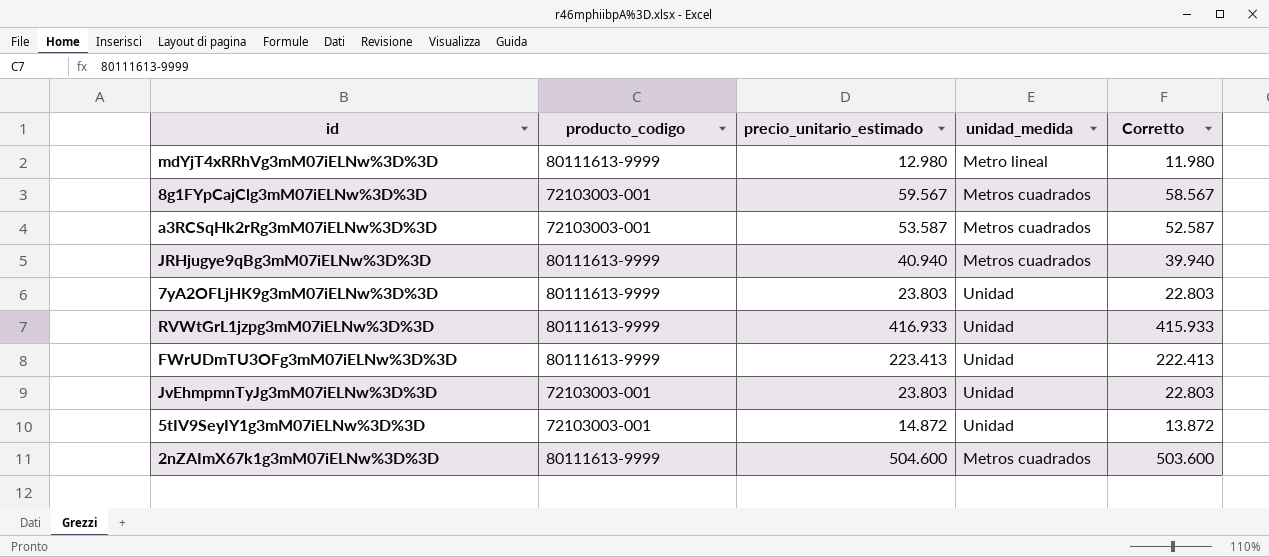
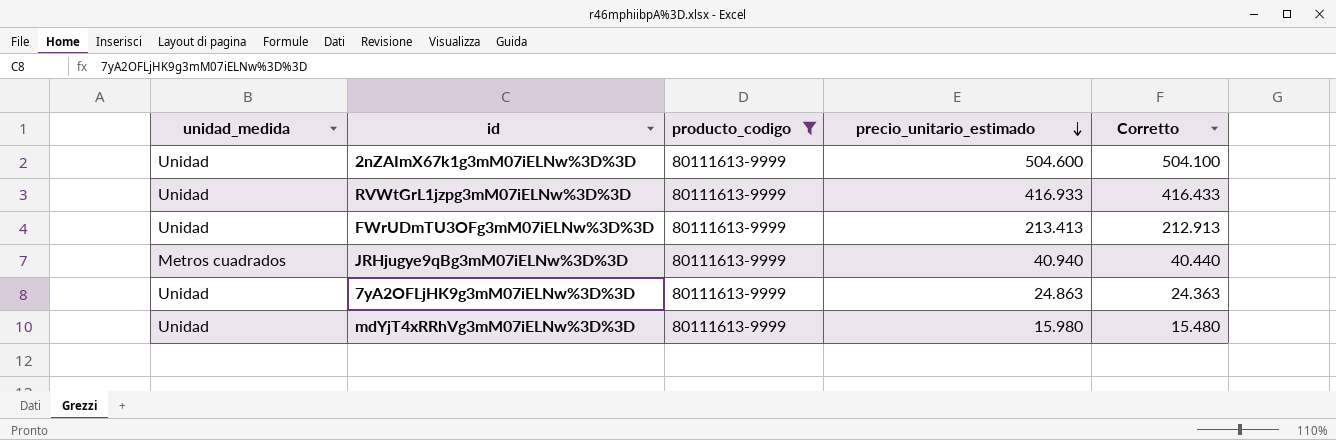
filter: none -> producto_codigo = 80111613-9999
row order: none -> precio_unitario_estimado descending
column unidad_medida | position: 4 -> 1
column Corretto | formula: [precio_unitario_estimado] - 1000 -> [precio_unitario_estimado] - 500
2nZAImX67k1g3mM07iELNw%3D%3D | unidad_medida: Metros cuadrados -> Unidad
FWrUDmTU3OFg3mM07iELNw%3D%3D | precio_unitario_estimado: 223.413 -> 213.413
7yA2OFLjHK9g3mM07iELNw%3D%3D | precio_unitario_estimado: 23.803 -> 24.863
mdYjT4xRRhVg3mM07iELNw%3D%3D | unidad_medida: Metro lineal -> Unidad
mdYjT4xRRhVg3mM07iELNw%3D%3D | precio_unitario_estimado: 12.980 -> 15.980

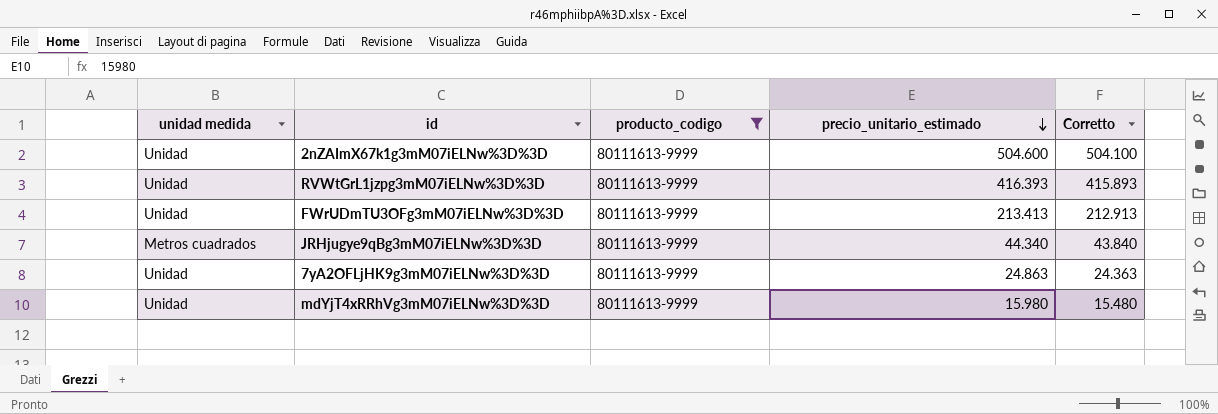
column name: unidad_medida -> unidad medida
RVWtGrL1jzpg3mM07iELNw%3D%3D | precio_unitario_estimado: 416.933 -> 416.393
RVWtGrL1jzpg3mM07iELNw%3D%3D | Corretto: 416.433 -> 415.893
JRHjugye9qBg3mM07iELNw%3D%3D | precio_unitario_estimado: 40.940 -> 44.340
JRHjugye9qBg3mM07iELNw%3D%3D | Corretto: 40.440 -> 43.840

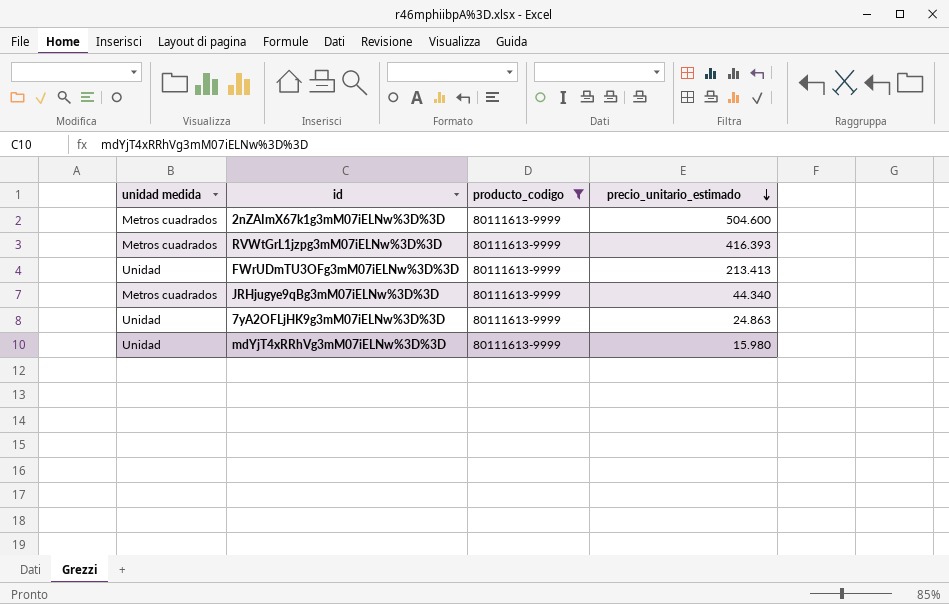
column Corretto | formula: [precio_unitario_estimado] - 500 -> none
2nZAImX67k1g3mM07iELNw%3D%3D | unidad medida: Unidad -> Metros cuadrados
RVWtGrL1jzpg3mM07iELNw%3D%3D | unidad medida: Unidad -> Metros cuadrados

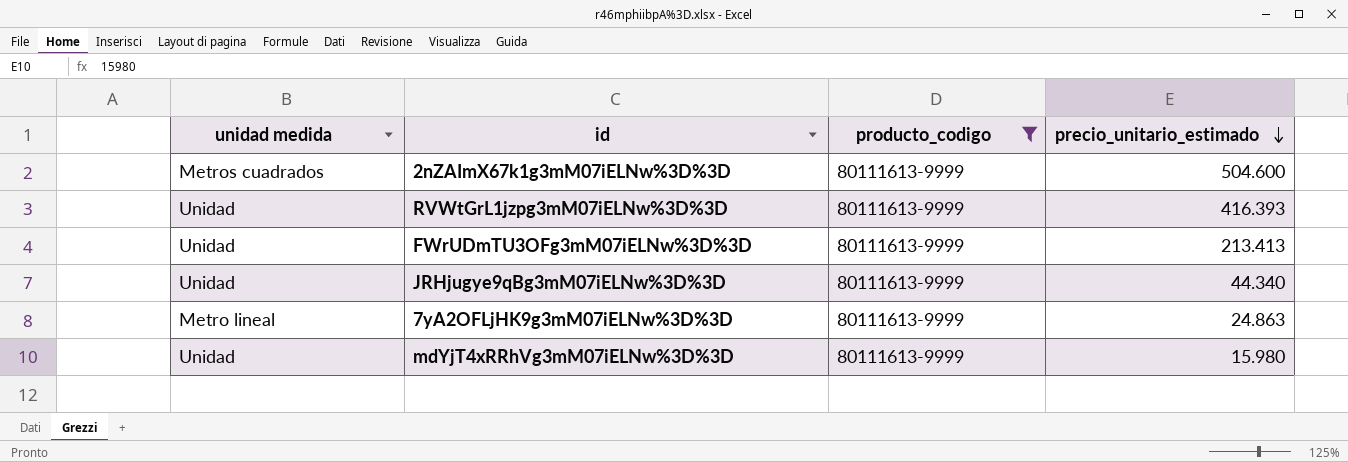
RVWtGrL1jzpg3mM07iELNw%3D%3D | unidad medida: Metros cuadrados -> Unidad
JRHjugye9qBg3mM07iELNw%3D%3D | unidad medida: Metros cuadrados -> Unidad
7yA2OFLjHK9g3mM07iELNw%3D%3D | unidad medida: Unidad -> Metro lineal

